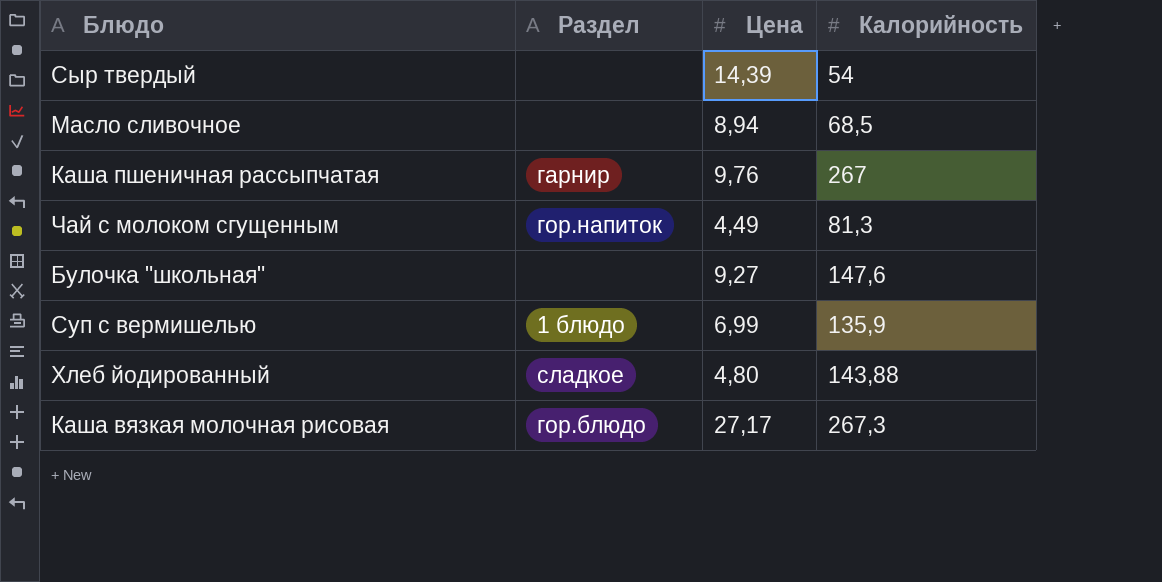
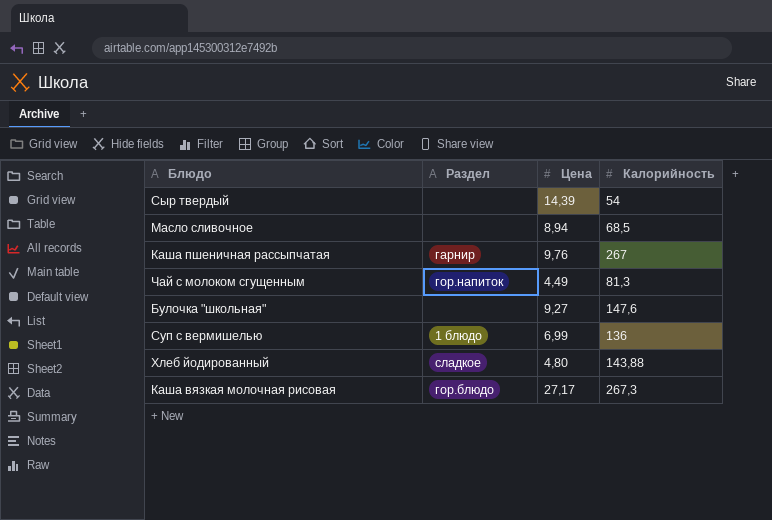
Суп с вермишелью | Калорийность: 135,9 -> 136

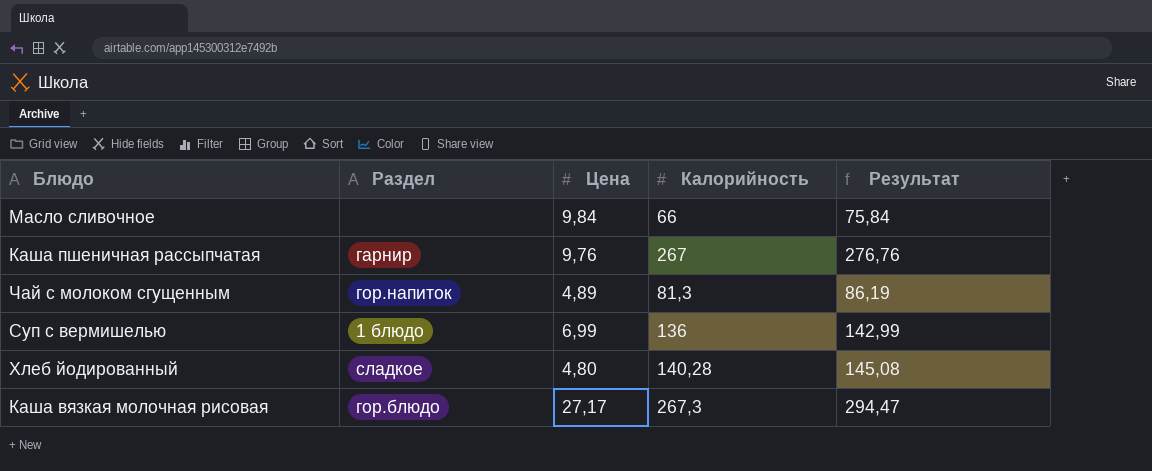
column Результат | formula: none -> [Цена] + [Калорийность]
row Сыр твердый: none | 14,39 | 54 -> none
row Булочка "школьная": none | 9,27 | 147,6 -> none
Масло сливочное | Цена: 8,94 -> 9,84
Масло сливочное | Калорийность: 68,5 -> 66
Чай с молоком сгущенным | Цена: 4,49 -> 4,89
Хлеб йодированный | Калорийность: 143,88 -> 140,28

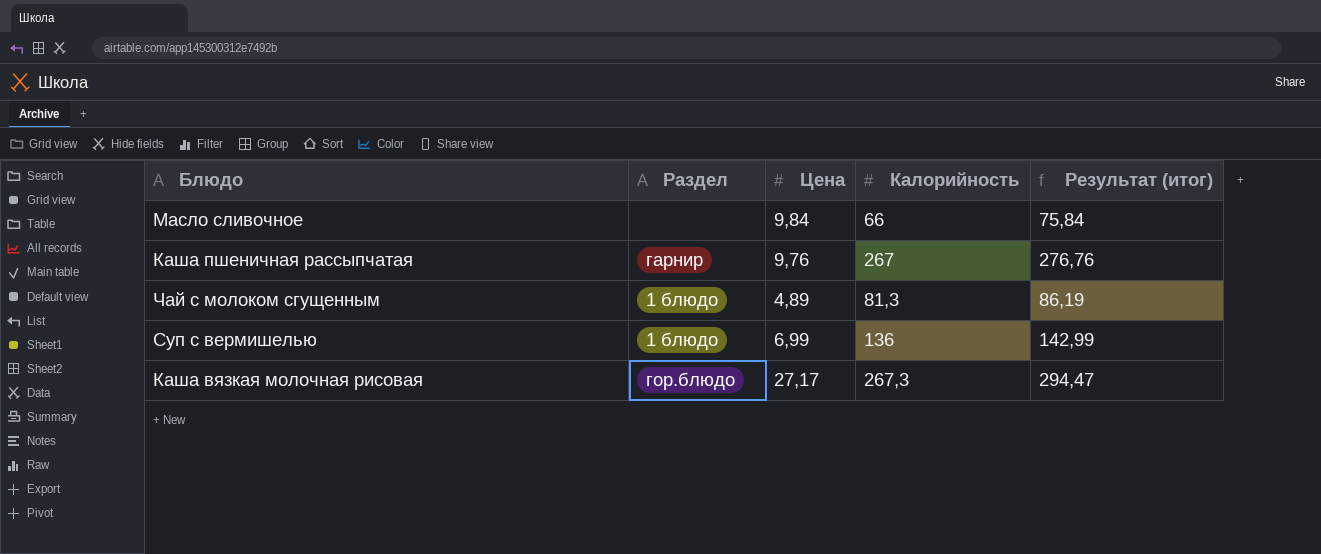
column name: Результат -> Результат (итог)
row Хлеб йодированный: сладкое | 4,80 | 140,28 | 145,08 -> none
Чай с молоком сгущенным | Раздел: гор.напиток -> 1 блюдо

